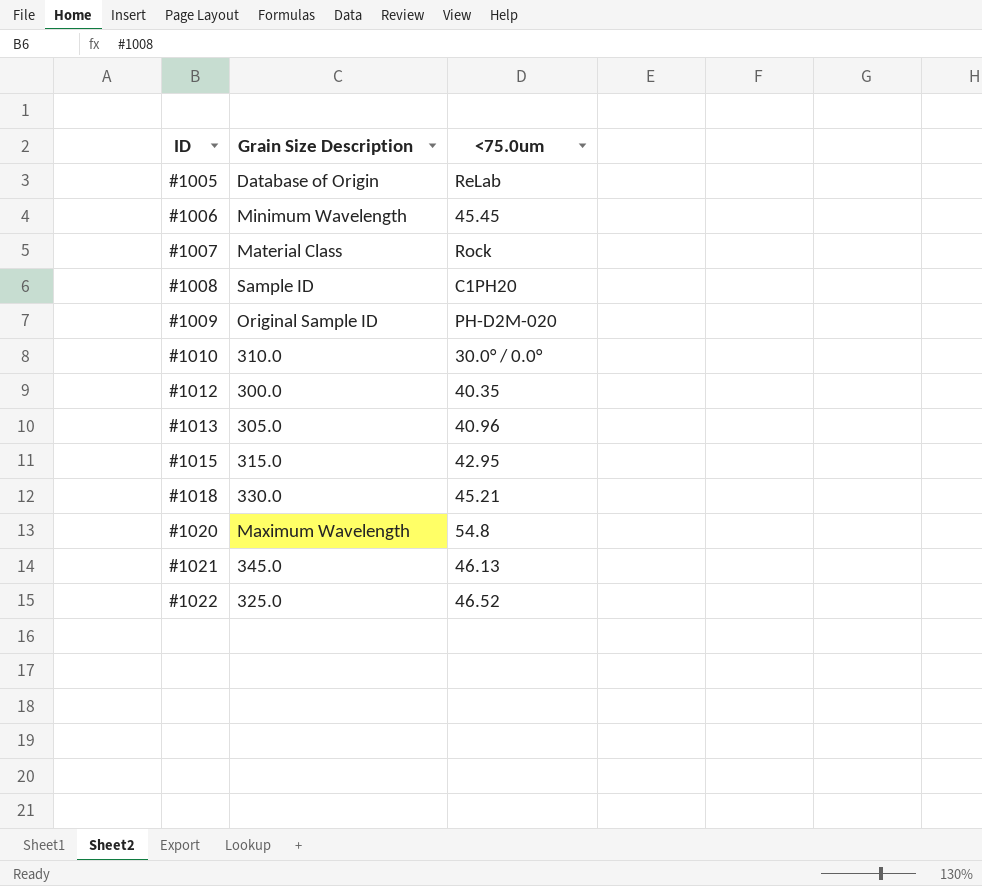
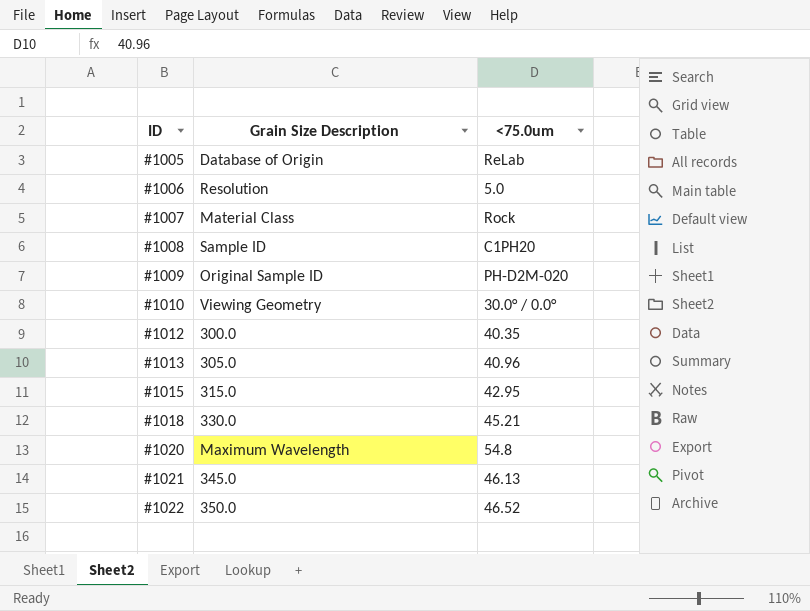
#1006 | Grain Size Description: Minimum Wavelength -> Resolution
#1006 | <75.0um: 45.45 -> 5.0
#1010 | Grain Size Description: 310.0 -> Viewing Geometry
#1022 | Grain Size Description: 325.0 -> 350.0

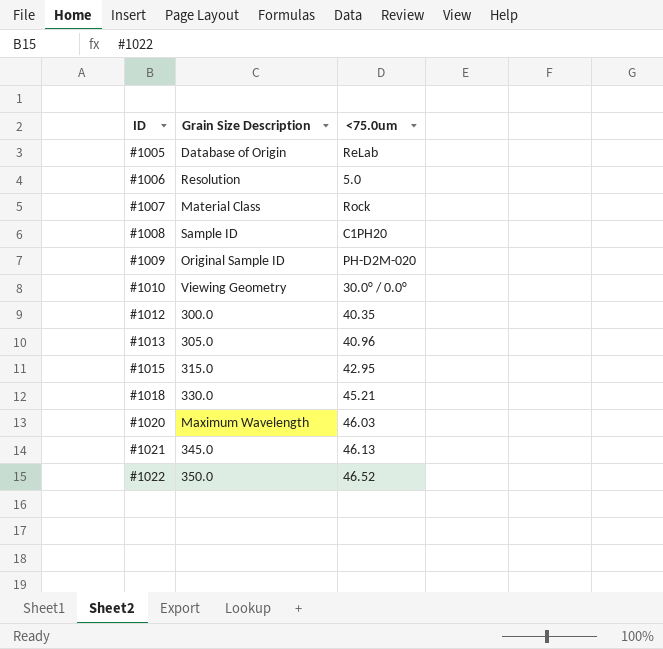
#1020 | <75.0um: 54.8 -> 46.03

